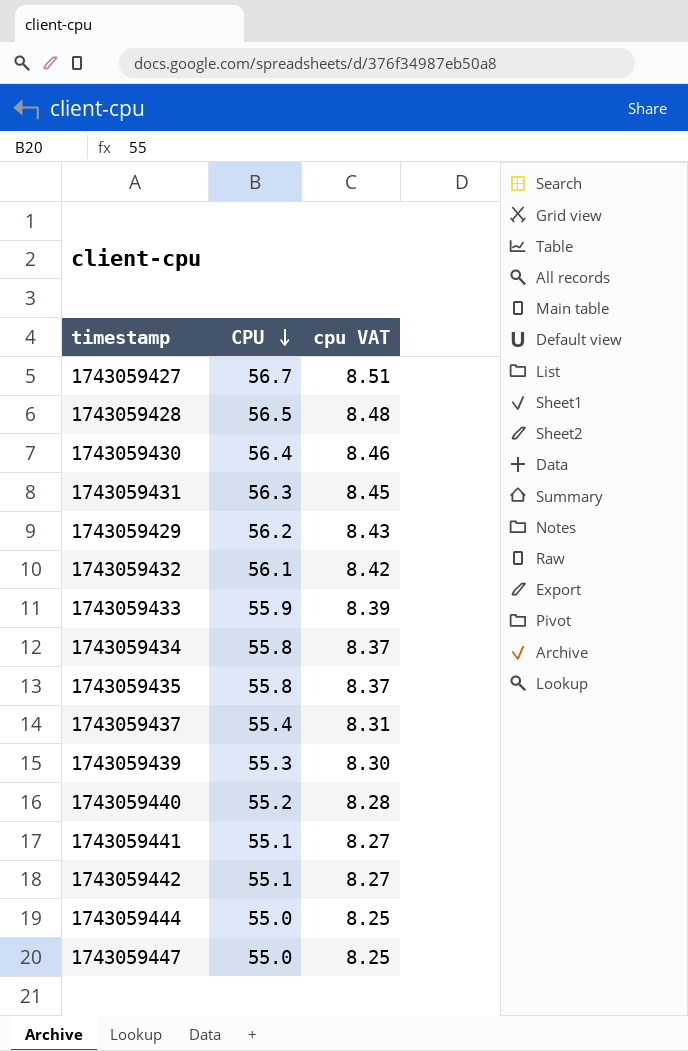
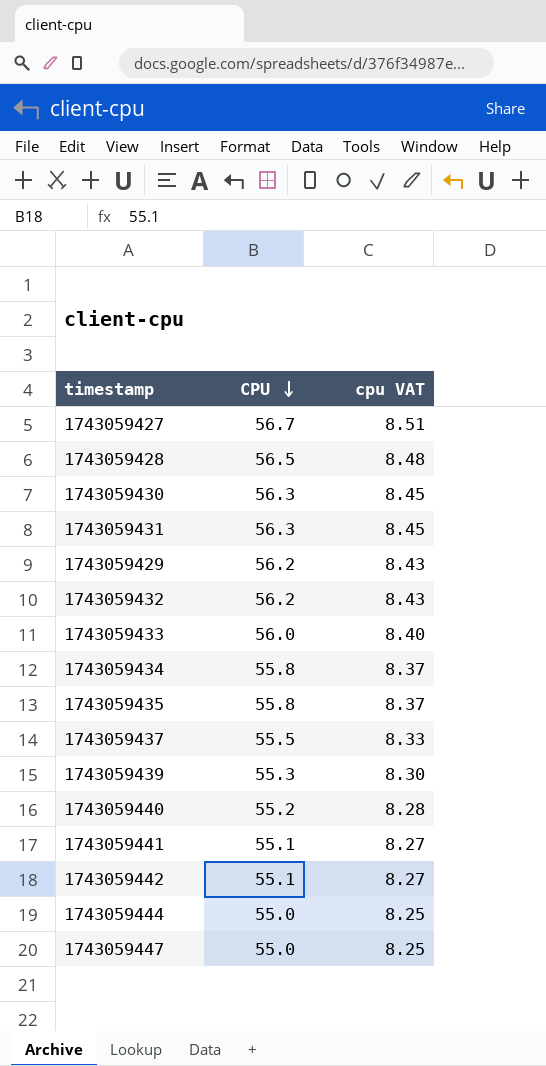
1743059430 | CPU: 56.4 -> 56.3
1743059430 | cpu VAT: 8.46 -> 8.45
1743059432 | CPU: 56.1 -> 56.2
1743059432 | cpu VAT: 8.42 -> 8.43
1743059433 | CPU: 55.9 -> 56.0
1743059433 | cpu VAT: 8.39 -> 8.40
1743059437 | CPU: 55.4 -> 55.5
1743059437 | cpu VAT: 8.31 -> 8.33

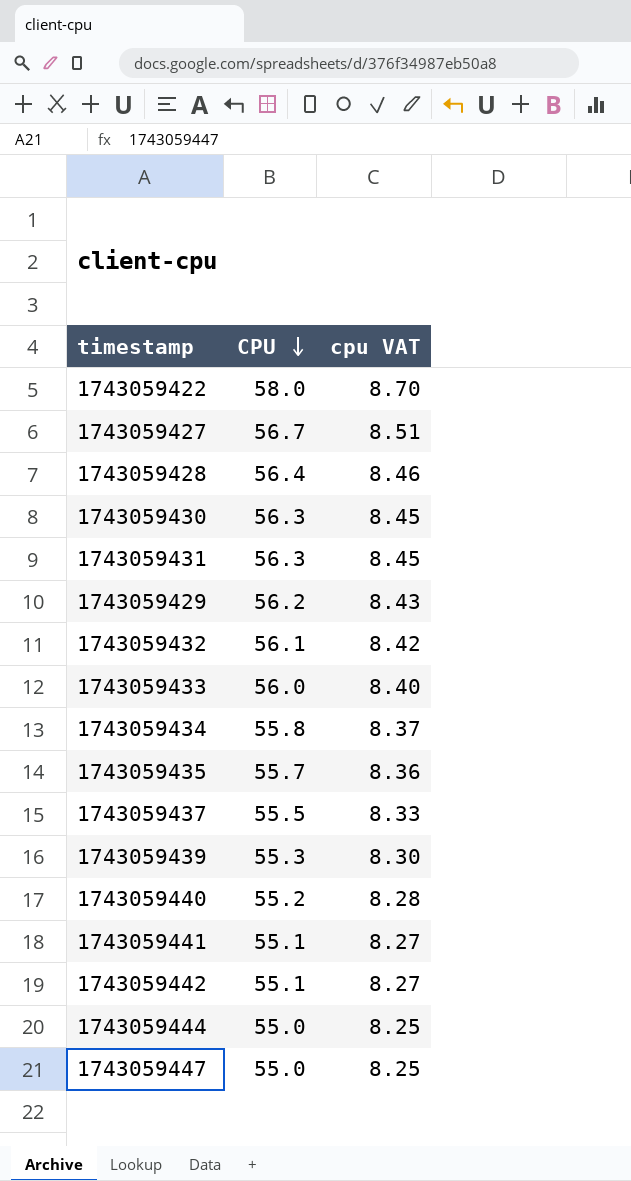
row 1743059422: none -> 58.0 | 8.70
1743059428 | CPU: 56.5 -> 56.4
1743059428 | cpu VAT: 8.48 -> 8.46
1743059432 | CPU: 56.2 -> 56.1
1743059432 | cpu VAT: 8.43 -> 8.42
1743059435 | CPU: 55.8 -> 55.7
1743059435 | cpu VAT: 8.37 -> 8.36

